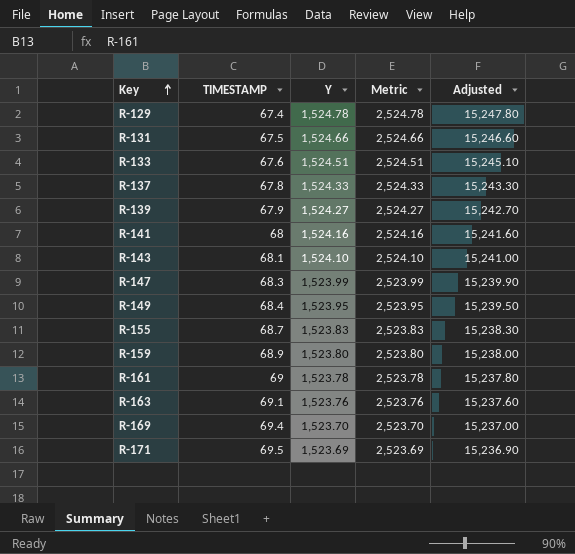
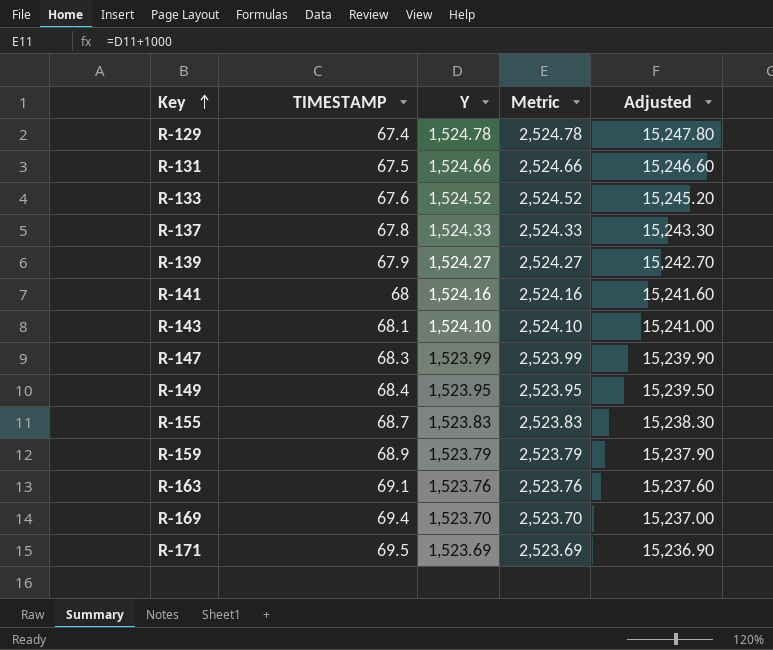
row R-161: 69 | 1,523.78 | 2,523.78 | 15,237.80 -> none
R-133 | Y: 1,524.51 -> 1,524.52
R-133 | Metric: 2,524.51 -> 2,524.52
R-133 | Adjusted: 15,245.10 -> 15,245.20
R-159 | Y: 1,523.80 -> 1,523.79
R-159 | Metric: 2,523.80 -> 2,523.79
R-159 | Adjusted: 15,238.00 -> 15,237.90

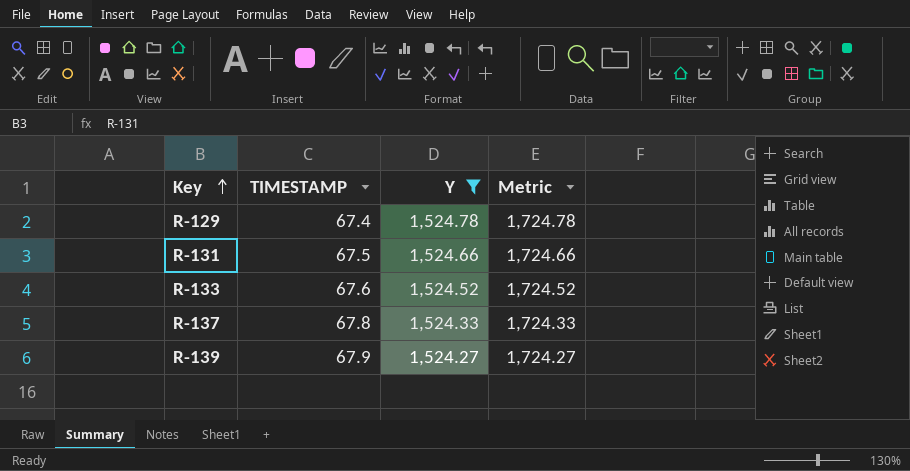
filter: none -> Y >= 1,524.27
column Adjusted | formula: [Y] * 10 -> none
column Metric | formula: [Y] + 1000 -> [Y] + 200

